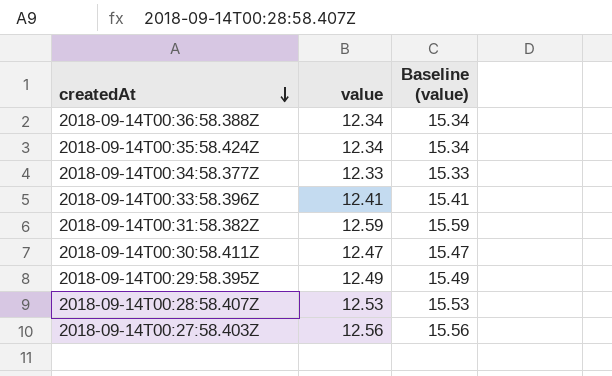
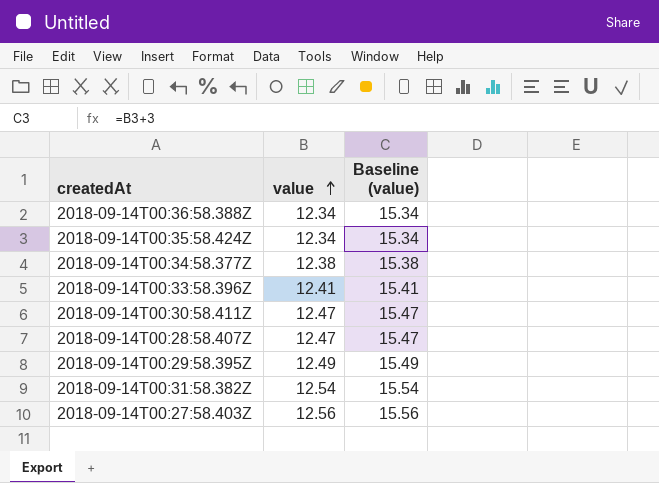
row order: createdAt descending -> value ascending
2018-09-14T00:34:58.377Z | value: 12.33 -> 12.38
2018-09-14T00:34:58.377Z | Baseline (value): 15.33 -> 15.38
2018-09-14T00:28:58.407Z | value: 12.53 -> 12.47
2018-09-14T00:28:58.407Z | Baseline (value): 15.53 -> 15.47
2018-09-14T00:31:58.382Z | value: 12.59 -> 12.54
2018-09-14T00:31:58.382Z | Baseline (value): 15.59 -> 15.54

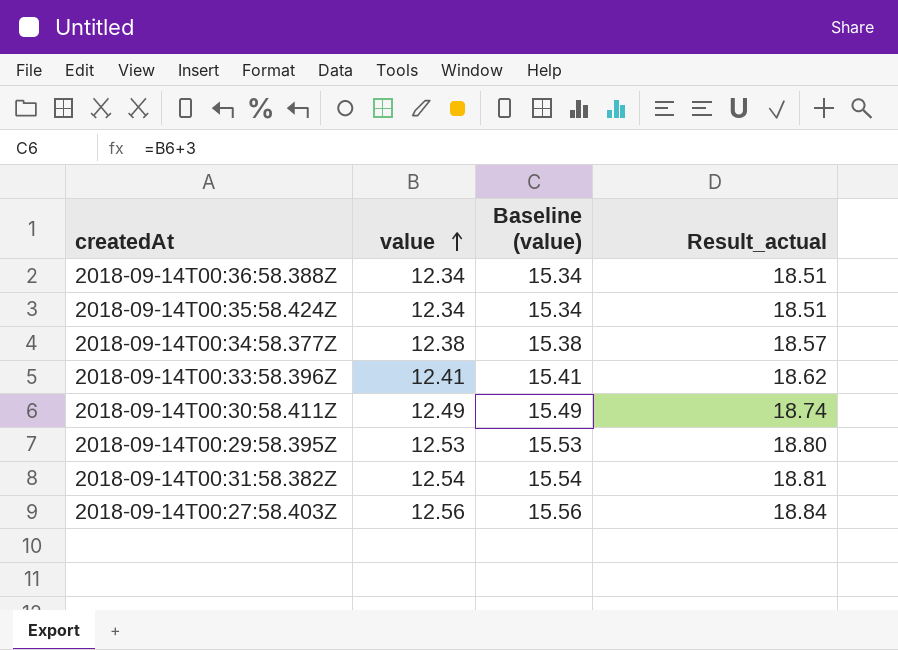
column Result_actual | formula: none -> [value] * 1.5
row 2018-09-14T00:28:58.407Z: 12.47 | 15.47 -> none
2018-09-14T00:30:58.411Z | value: 12.47 -> 12.49
2018-09-14T00:30:58.411Z | Baseline (value): 15.47 -> 15.49
2018-09-14T00:29:58.395Z | value: 12.49 -> 12.53
2018-09-14T00:29:58.395Z | Baseline (value): 15.49 -> 15.53

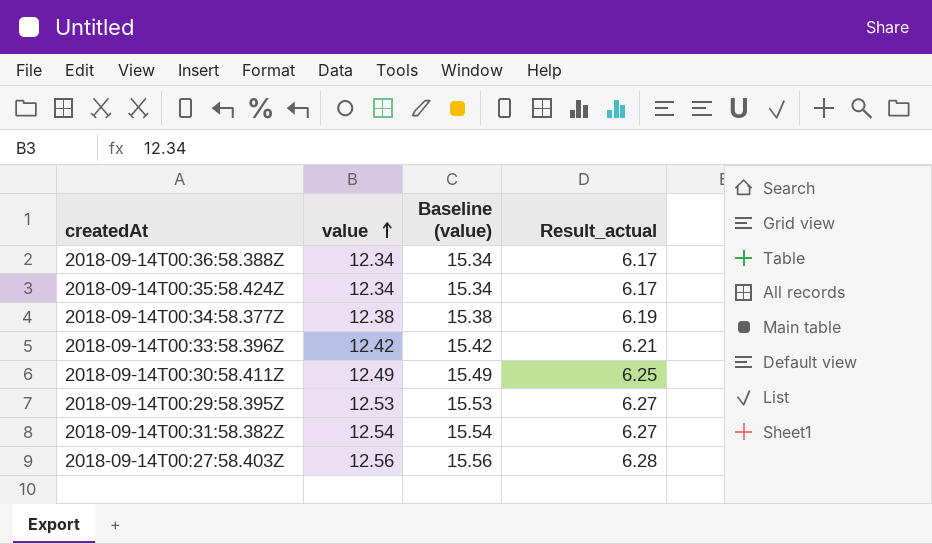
column Result_actual | formula: [value] * 1.5 -> [value] * 0.5
2018-09-14T00:33:58.396Z | value: 12.41 -> 12.42
2018-09-14T00:33:58.396Z | Baseline (value): 15.41 -> 15.42

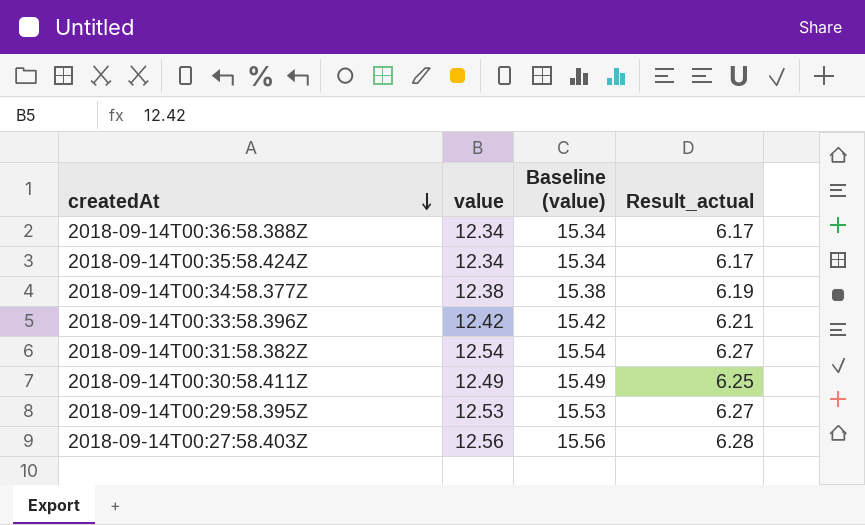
row order: value ascending -> createdAt descending

